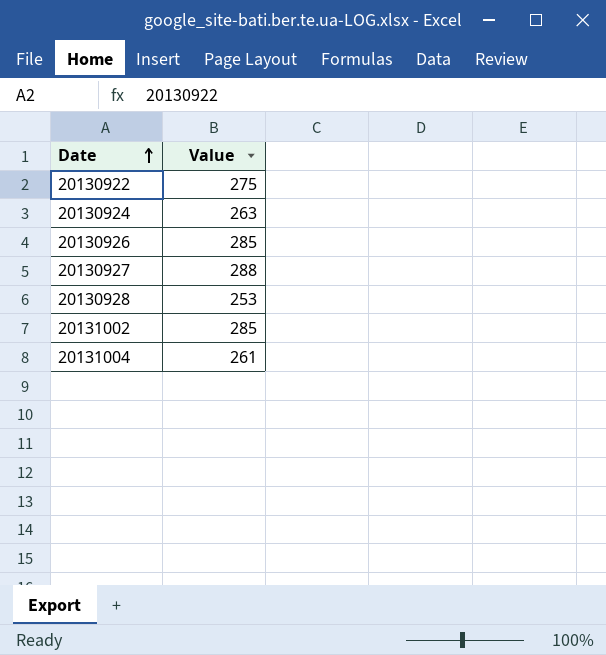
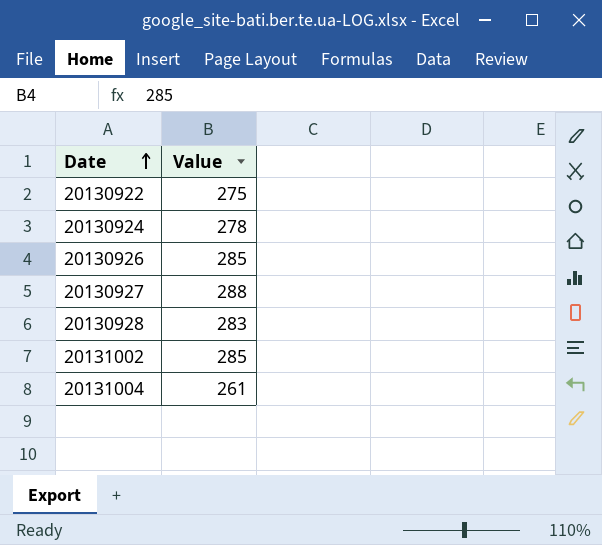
20130924 | Value: 263 -> 278
20130928 | Value: 253 -> 283

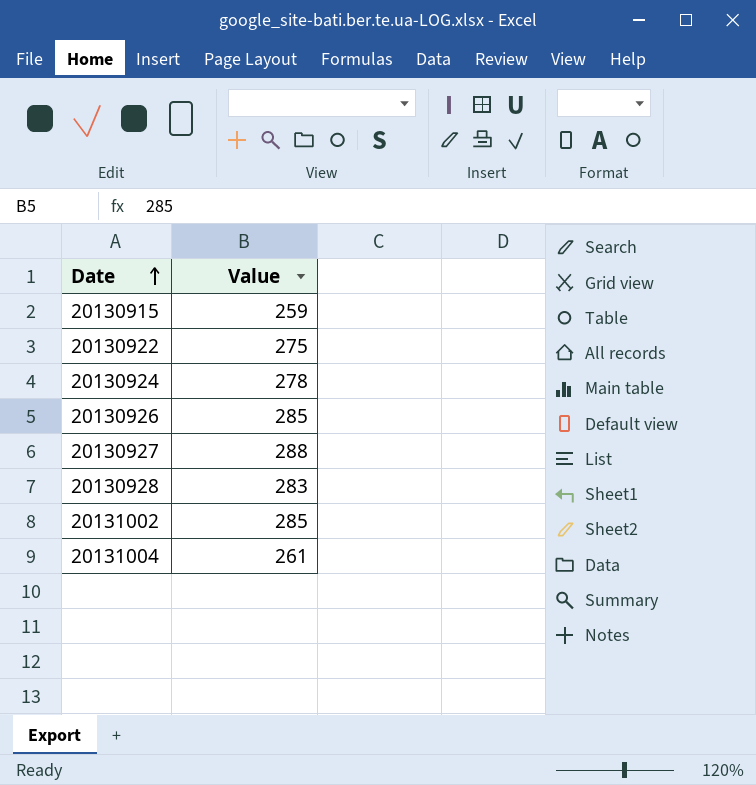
row 20130915: none -> 259

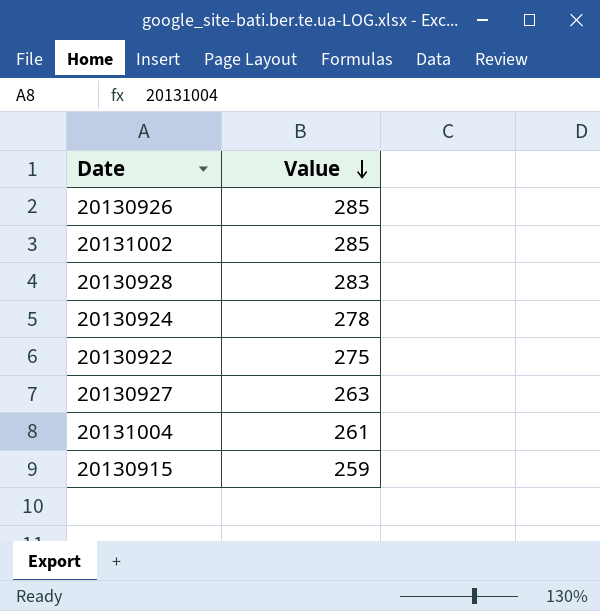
row order: Date ascending -> Value descending
20130927 | Value: 288 -> 263

